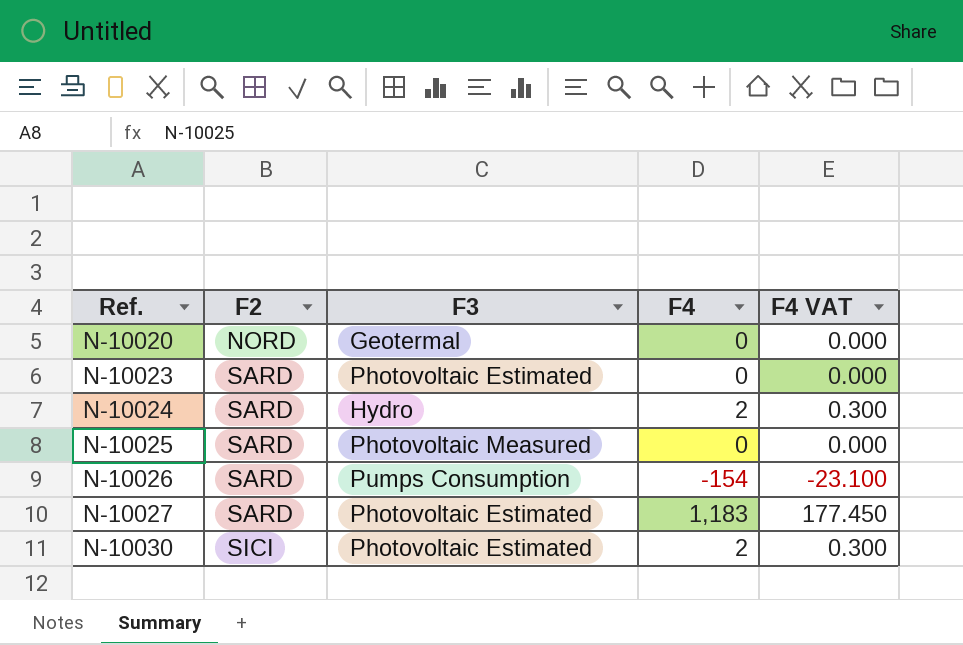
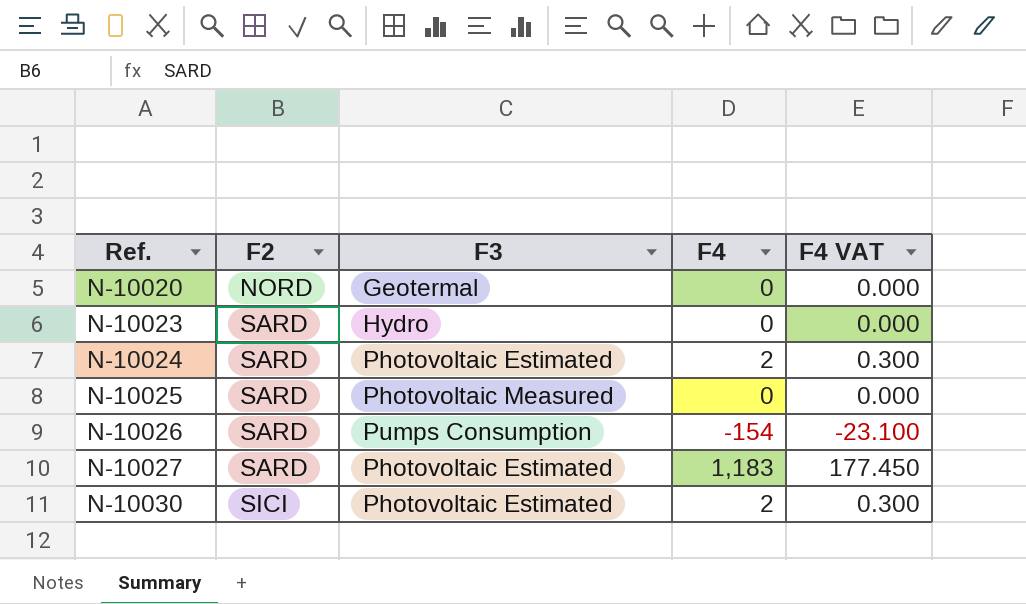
N-10023 | F3: Photovoltaic Estimated -> Hydro
N-10024 | F3: Hydro -> Photovoltaic Estimated

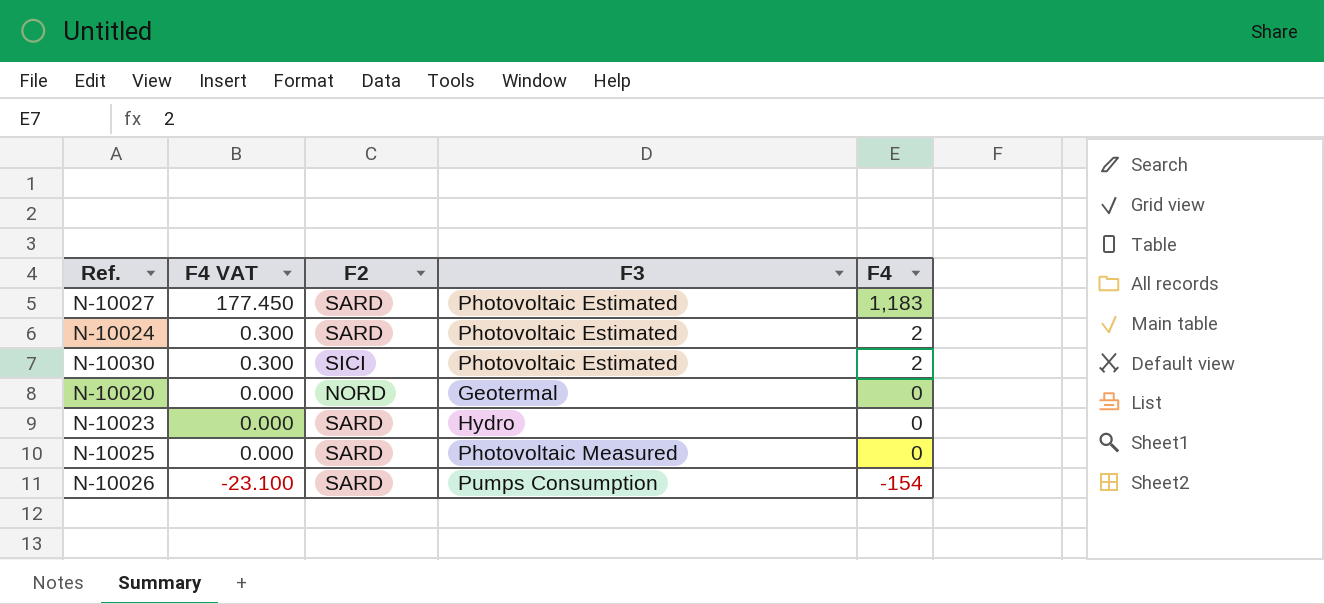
row order: Ref. ascending -> F4 VAT descending
column F4 VAT | position: 5 -> 2

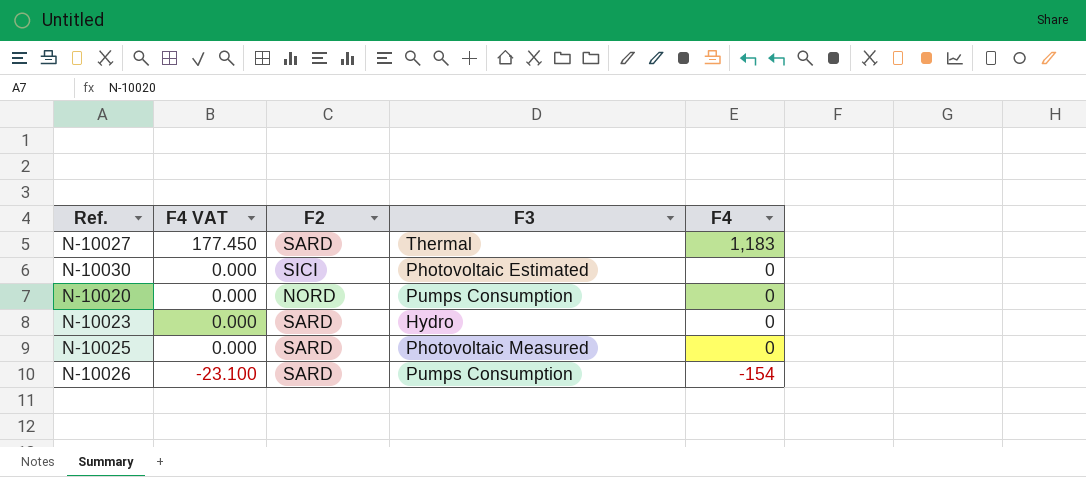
row N-10024: 0.300 | SARD | Photovoltaic Estimated | 2 -> none
N-10027 | F3: Photovoltaic Estimated -> Thermal
N-10030 | F4 VAT: 0.300 -> 0.000
N-10030 | F4: 2 -> 0
N-10020 | F3: Geotermal -> Pumps Consumption

